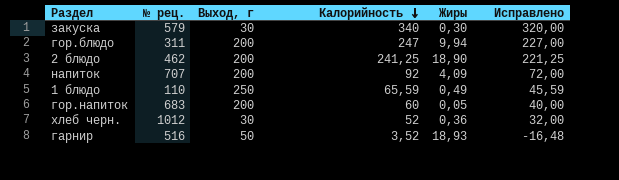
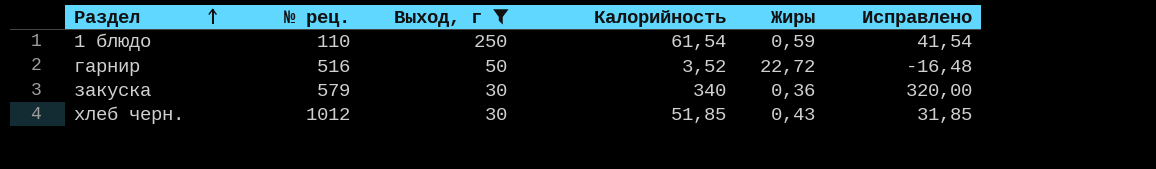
filter: none -> Выход, г != 200
row order: Калорийность descending -> Раздел ascending
1 блюдо | Калорийность: 65,59 -> 61,54
1 блюдо | Жиры: 0,49 -> 0,59
1 блюдо | Исправлено: 45,59 -> 41,54
гарнир | Жиры: 18,93 -> 22,72
закуска | Жиры: 0,30 -> 0,36
хлеб черн. | Калорийность: 52 -> 51,85
хлеб черн. | Жиры: 0,36 -> 0,43
хлеб черн. | Исправлено: 32,00 -> 31,85

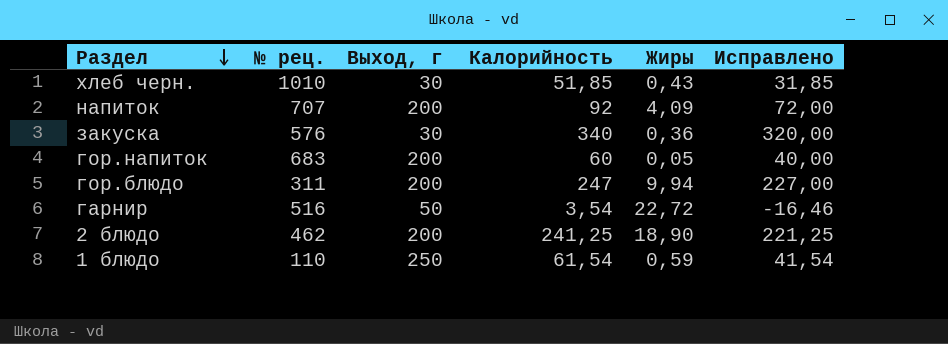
filter: Выход, г != 200 -> none
row order: Раздел ascending -> Раздел descending
хлеб черн. | № рец.: 1012 -> 1010
закуска | № рец.: 579 -> 576
гарнир | Калорийность: 3,52 -> 3,54
гарнир | Исправлено: -16,48 -> -16,46

